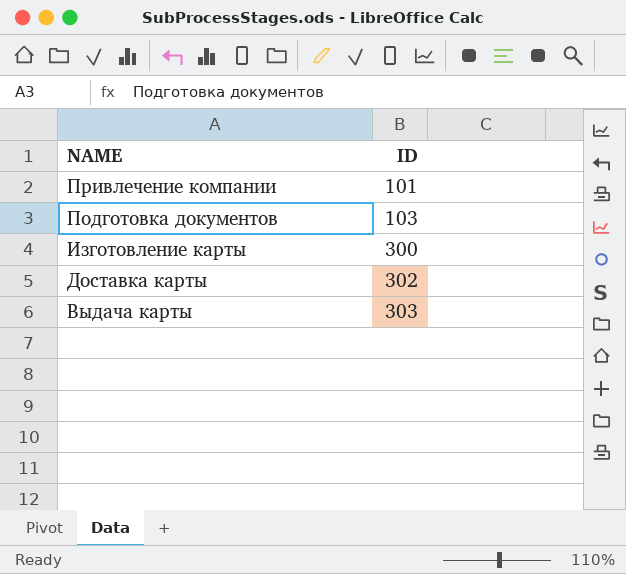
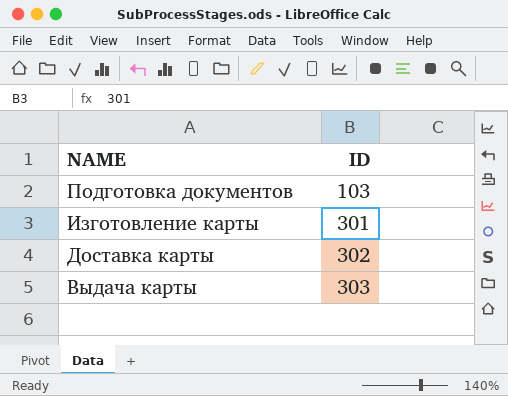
row Привлечение компании: 101 -> none
Изготовление карты | ID: 300 -> 301

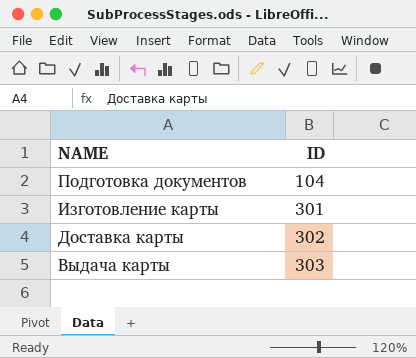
Подготовка документов | ID: 103 -> 104

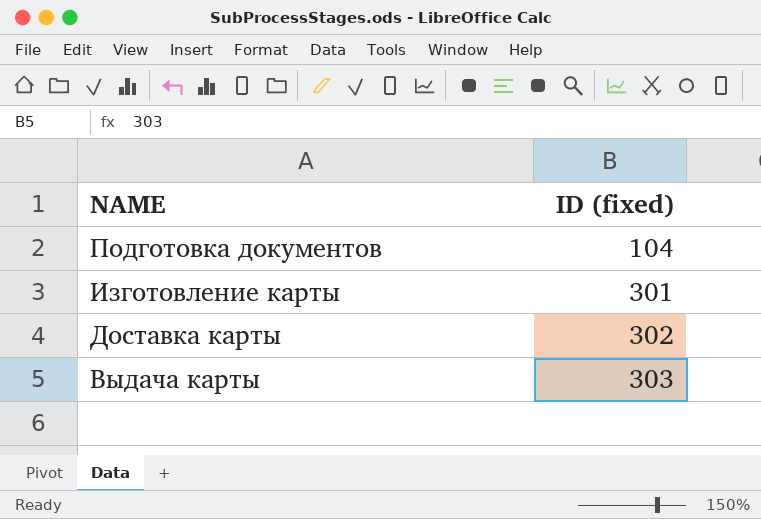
column name: ID -> ID (fixed)

